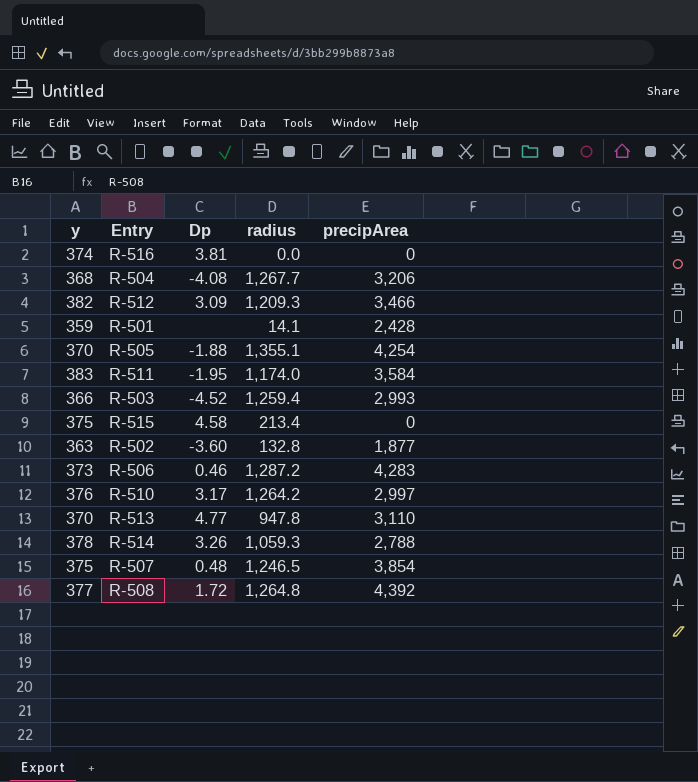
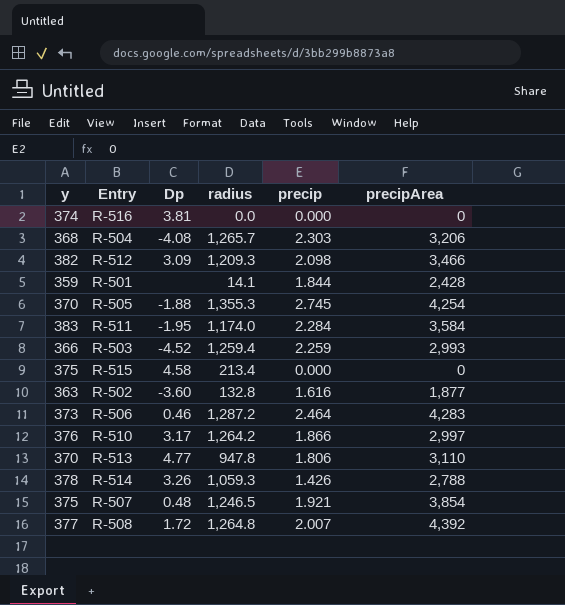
column precip | position: none -> 5
R-504 | radius: 1,267.7 -> 1,265.7
R-505 | radius: 1,355.1 -> 1,355.3

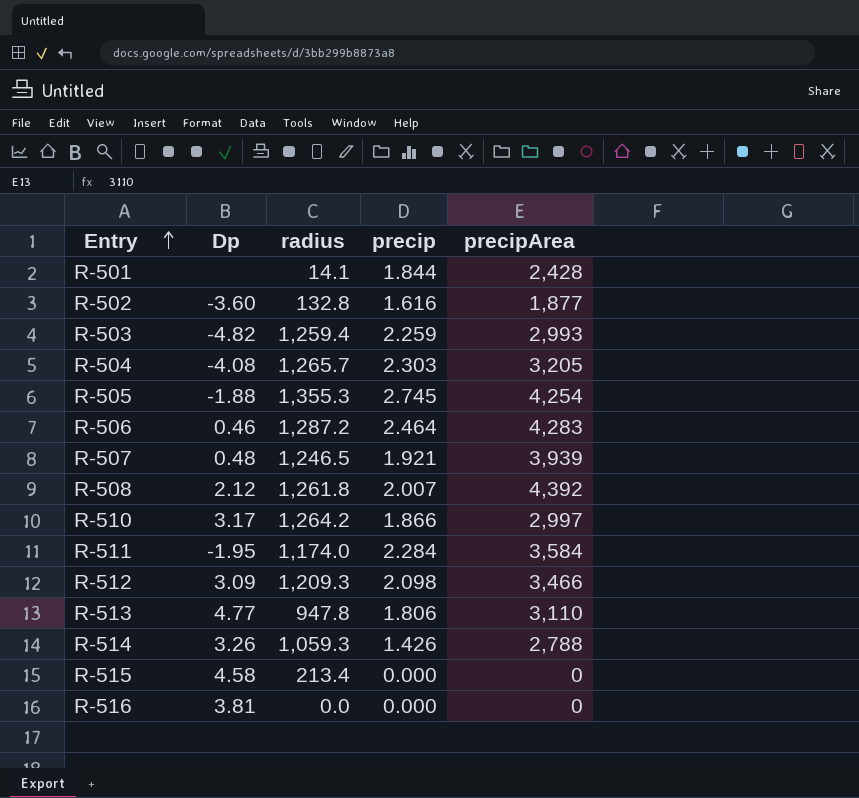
row order: none -> Entry ascending
column y | position: 1 -> none
R-503 | Dp: -4.52 -> -4.82
R-504 | precipArea: 3,206 -> 3,205
R-507 | precipArea: 3,854 -> 3,939
R-508 | Dp: 1.72 -> 2.12
R-508 | radius: 1,264.8 -> 1,261.8

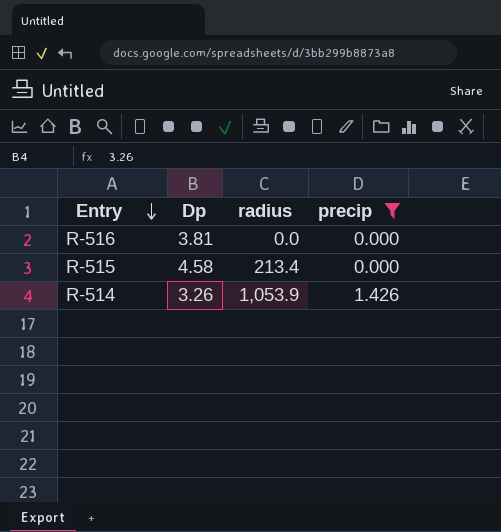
filter: none -> precip <= 1.426
row order: Entry ascending -> Entry descending
column precipArea | position: 5 -> none
R-514 | radius: 1,059.3 -> 1,053.9

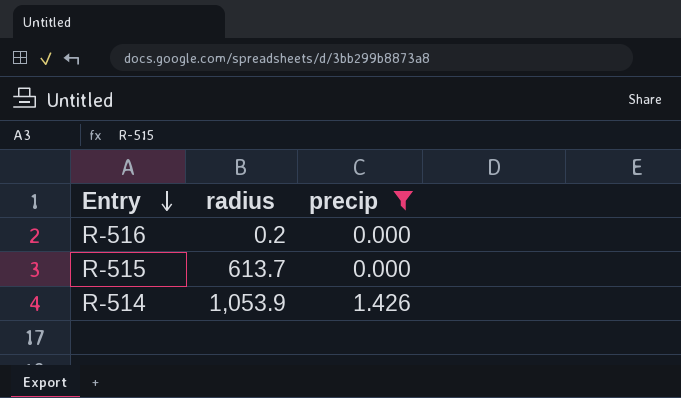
column Dp | position: 2 -> none
R-516 | radius: 0.0 -> 0.2
R-515 | radius: 213.4 -> 613.7

